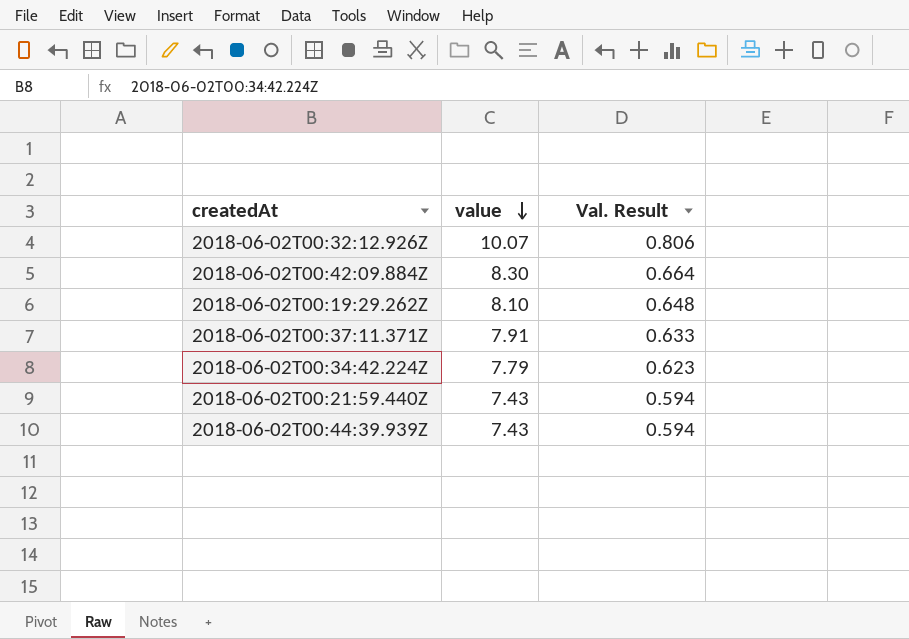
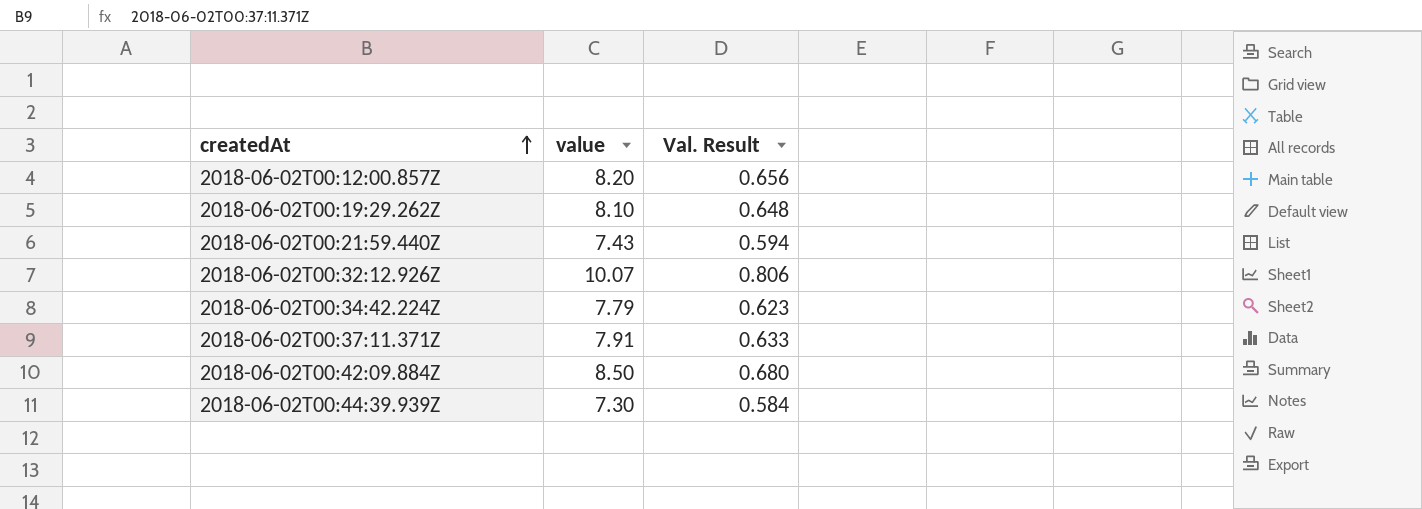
row order: value descending -> createdAt ascending
row 2018-06-02T00:12:00.857Z: none -> 8.20 | 0.656
2018-06-02T00:42:09.884Z | value: 8.30 -> 8.50
2018-06-02T00:42:09.884Z | Val. Result: 0.664 -> 0.680
2018-06-02T00:44:39.939Z | value: 7.43 -> 7.30
2018-06-02T00:44:39.939Z | Val. Result: 0.594 -> 0.584

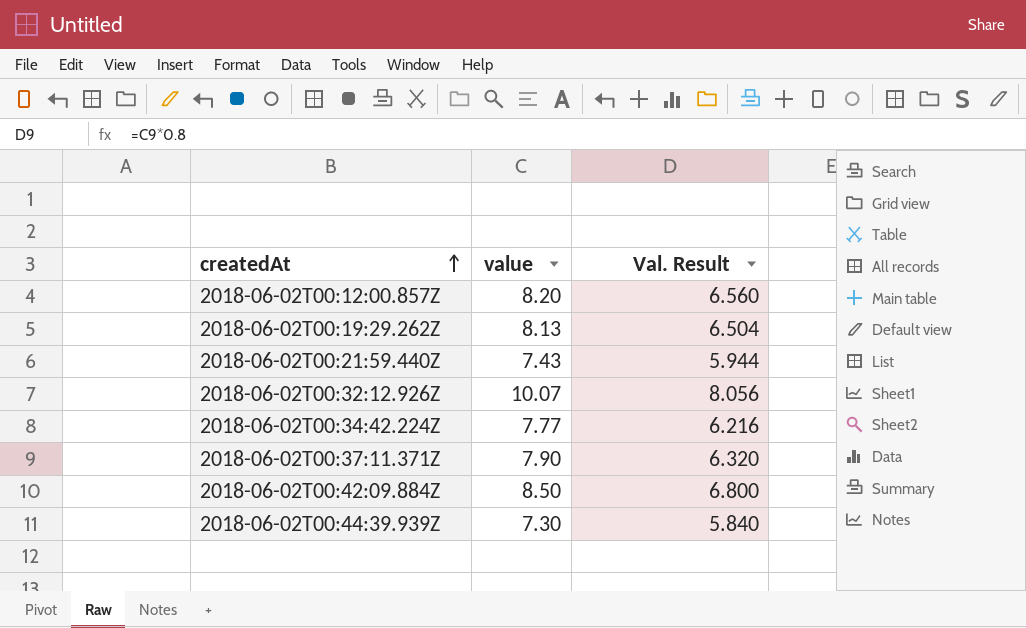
column Val. Result | formula: [value] * 0.08 -> [value] * 0.8
2018-06-02T00:19:29.262Z | value: 8.10 -> 8.13
2018-06-02T00:34:42.224Z | value: 7.79 -> 7.77
2018-06-02T00:37:11.371Z | value: 7.91 -> 7.90

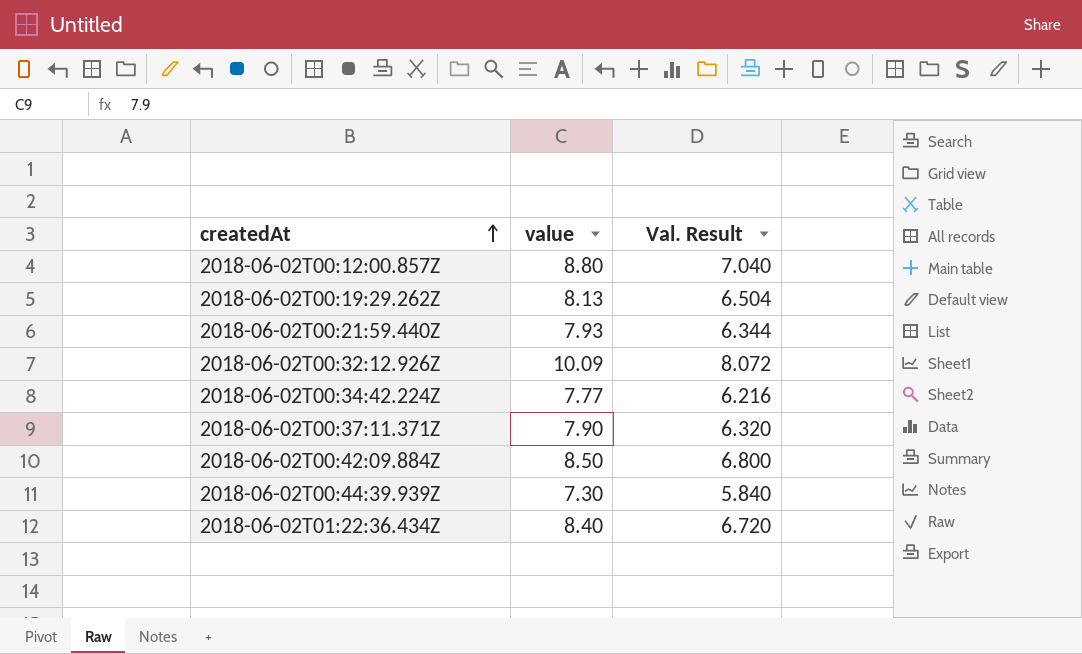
2018-06-02T00:12:00.857Z | value: 8.20 -> 8.80
2018-06-02T00:12:00.857Z | Val. Result: 6.560 -> 7.040
2018-06-02T00:21:59.440Z | value: 7.43 -> 7.93
2018-06-02T00:21:59.440Z | Val. Result: 5.944 -> 6.344
2018-06-02T00:32:12.926Z | value: 10.07 -> 10.09
2018-06-02T00:32:12.926Z | Val. Result: 8.056 -> 8.072
row 2018-06-02T01:22:36.434Z: none -> 8.40 | 6.720

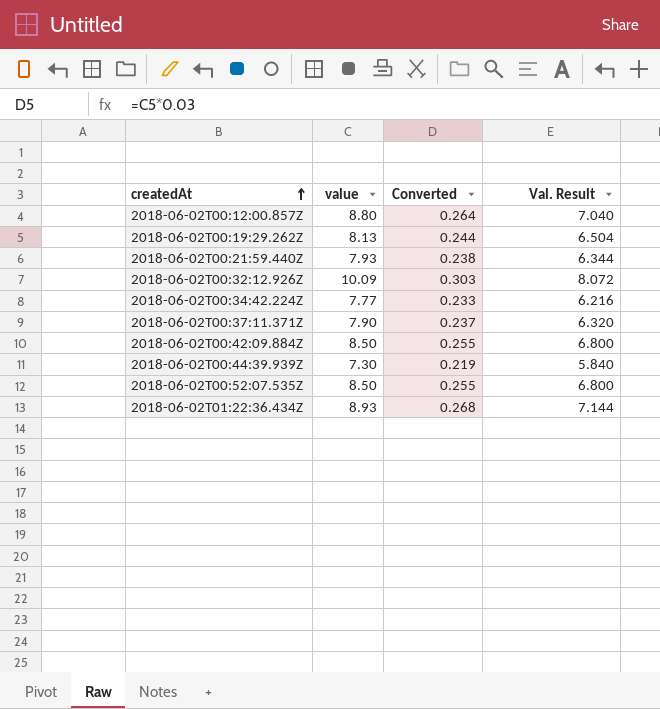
column Converted | formula: none -> [value] * 0.03
row 2018-06-02T00:52:07.535Z: none -> 8.50 | 0.255 | 6.800
2018-06-02T01:22:36.434Z | value: 8.40 -> 8.93
2018-06-02T01:22:36.434Z | Val. Result: 6.720 -> 7.144

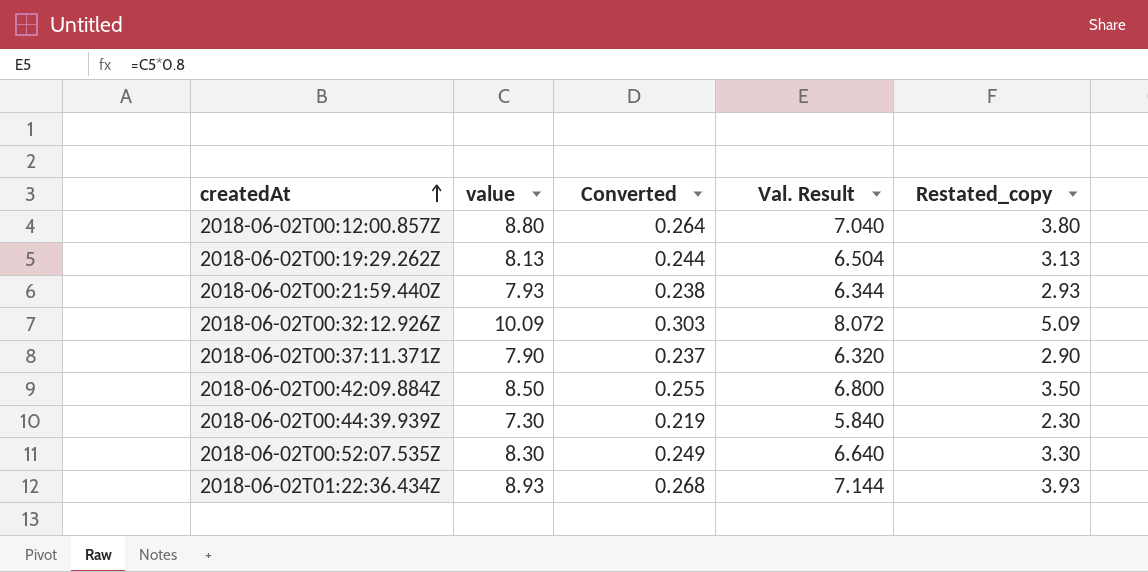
column Restated_copy | formula: none -> [value] - 5
row 2018-06-02T00:34:42.224Z: 7.77 | 0.233 | 6.216 -> none
2018-06-02T00:52:07.535Z | value: 8.50 -> 8.30
2018-06-02T00:52:07.535Z | Converted: 0.255 -> 0.249
2018-06-02T00:52:07.535Z | Val. Result: 6.800 -> 6.640

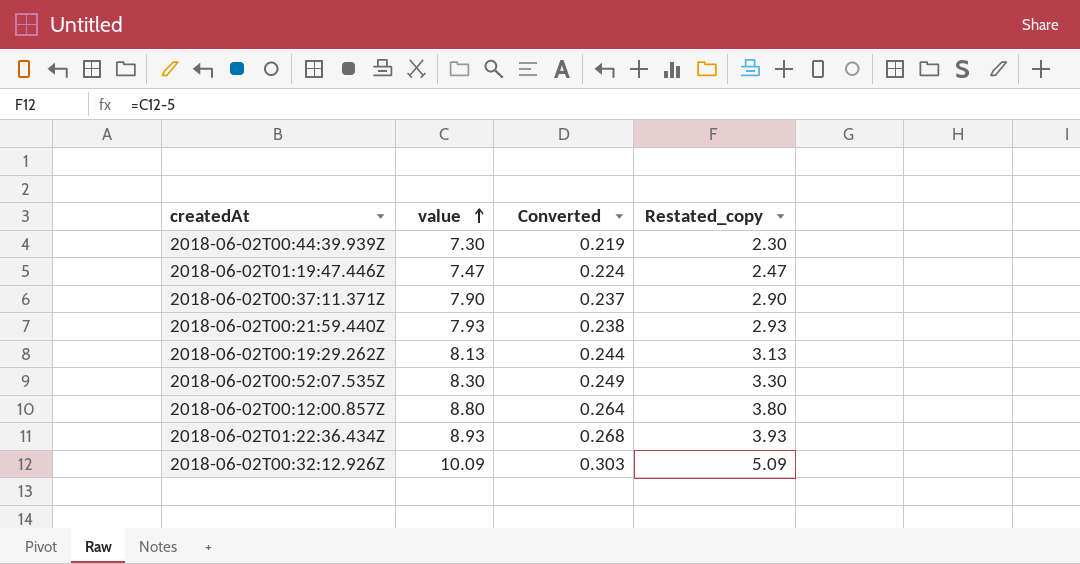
row order: createdAt ascending -> value ascending
column Val. Result | formula: [value] * 0.8 -> none
row 2018-06-02T00:42:09.884Z: 8.50 | 0.255 | 6.800 | 3.50 -> none
row 2018-06-02T01:19:47.446Z: none -> 7.47 | 0.224 | 2.47

